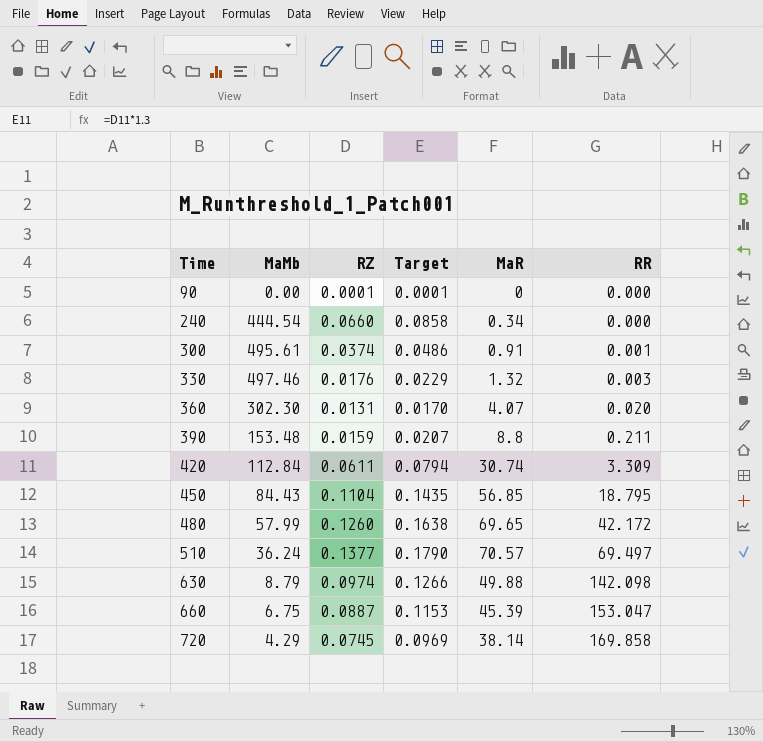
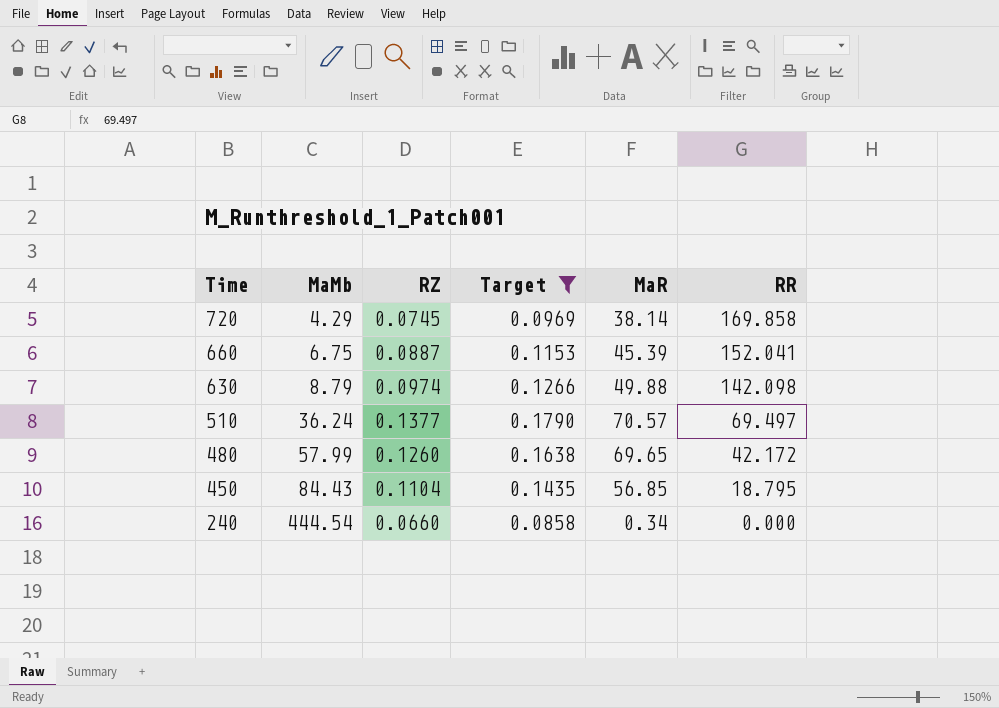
filter: none -> Target >= 0.0858
row order: Time ascending -> Time descending
660 | RR: 153.047 -> 152.041

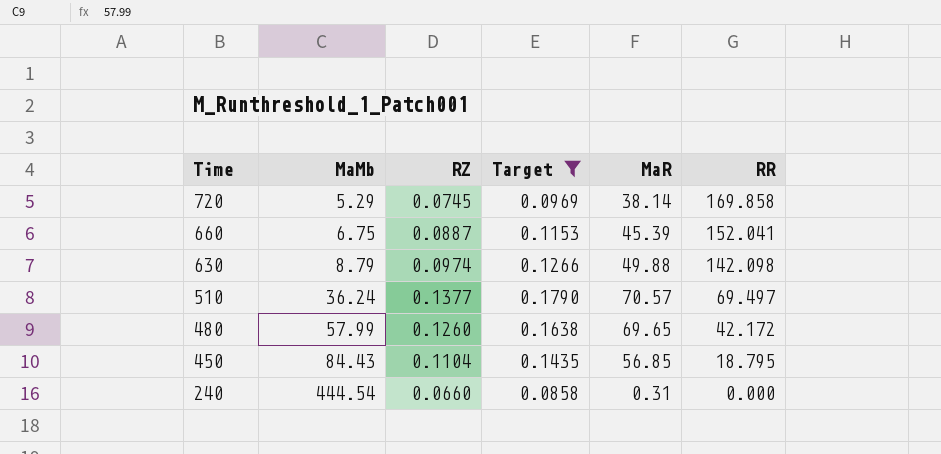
720 | MaMb: 4.29 -> 5.29
240 | MaR: 0.34 -> 0.31

